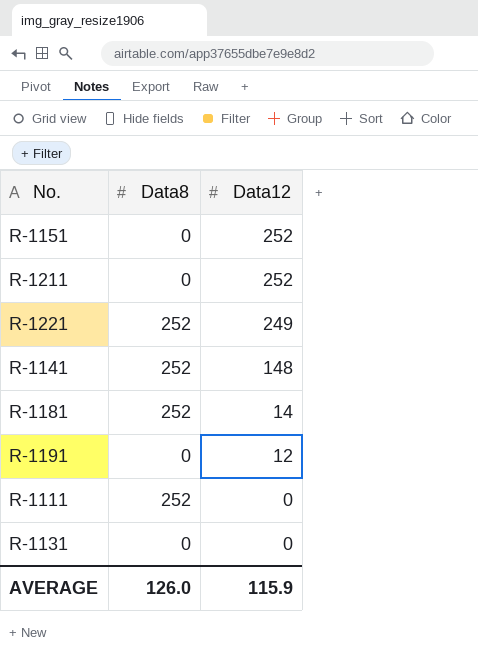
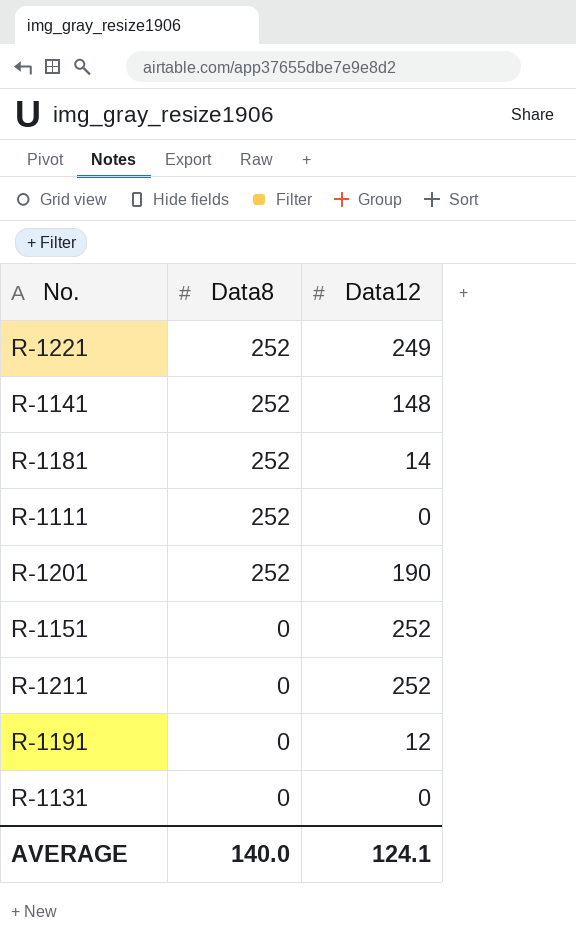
row order: Data12 descending -> Data8 descending
row R-1201: none -> 252 | 190
AVERAGE | Data8: 126.0 -> 140.0
AVERAGE | Data12: 115.9 -> 124.1

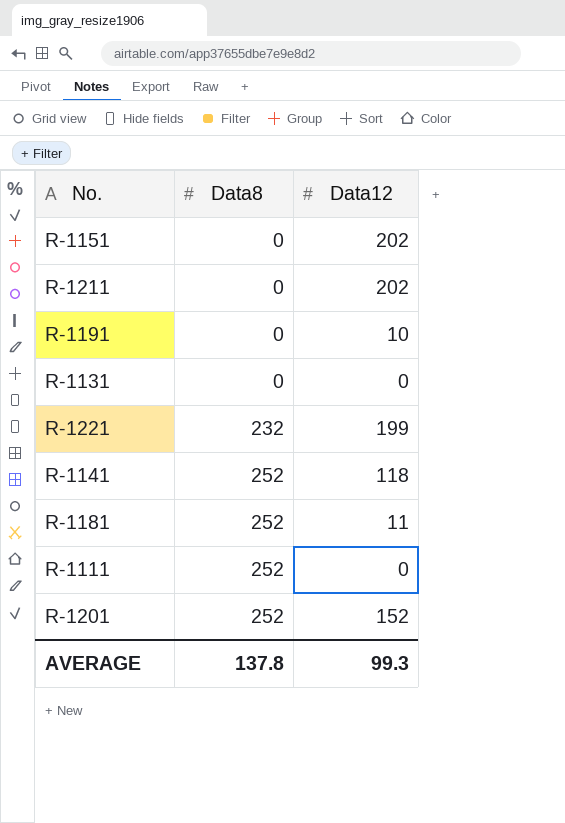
row order: Data8 descending -> Data8 ascending
R-1151 | Data12: 252 -> 202
R-1211 | Data12: 252 -> 202
R-1191 | Data12: 12 -> 10
R-1221 | Data8: 252 -> 232
R-1221 | Data12: 249 -> 199
R-1141 | Data12: 148 -> 118
R-1181 | Data12: 14 -> 11
R-1201 | Data12: 190 -> 152
AVERAGE | Data8: 140.0 -> 137.8
AVERAGE | Data12: 124.1 -> 99.3

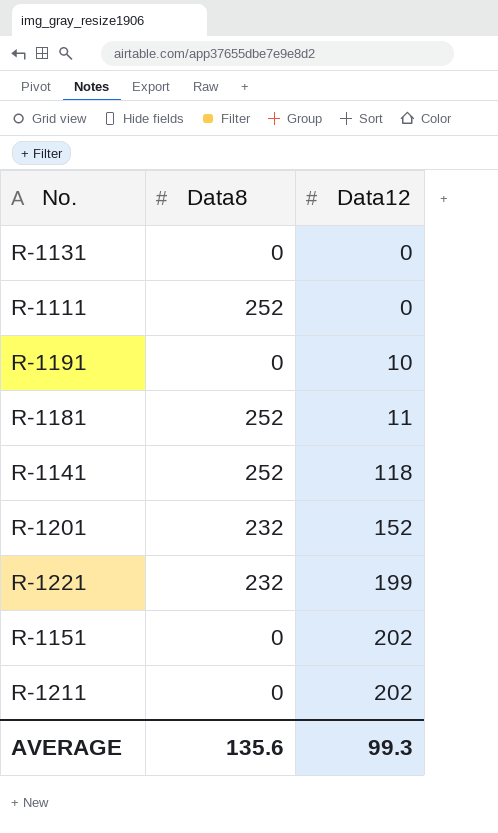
row order: Data8 ascending -> Data12 ascending
R-1201 | Data8: 252 -> 232
AVERAGE | Data8: 137.8 -> 135.6

